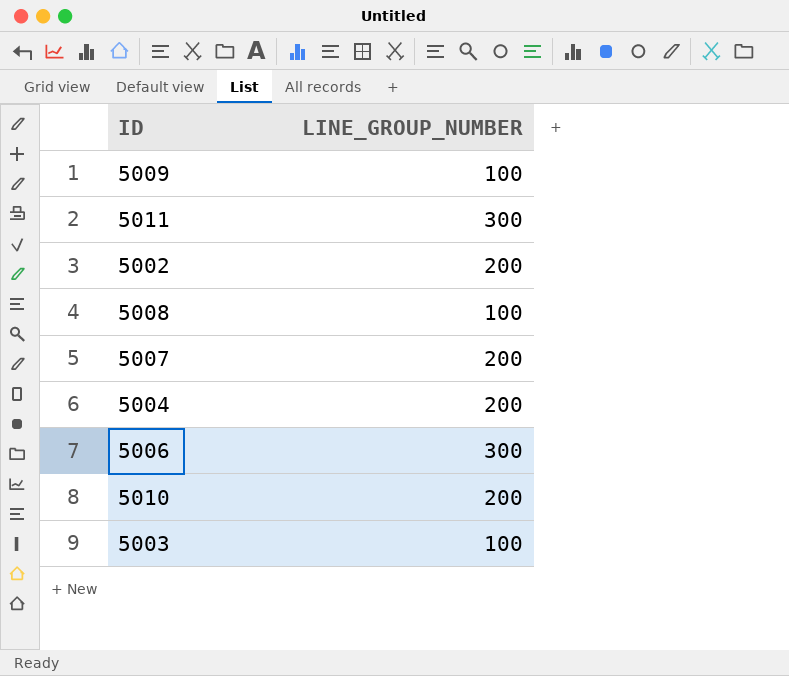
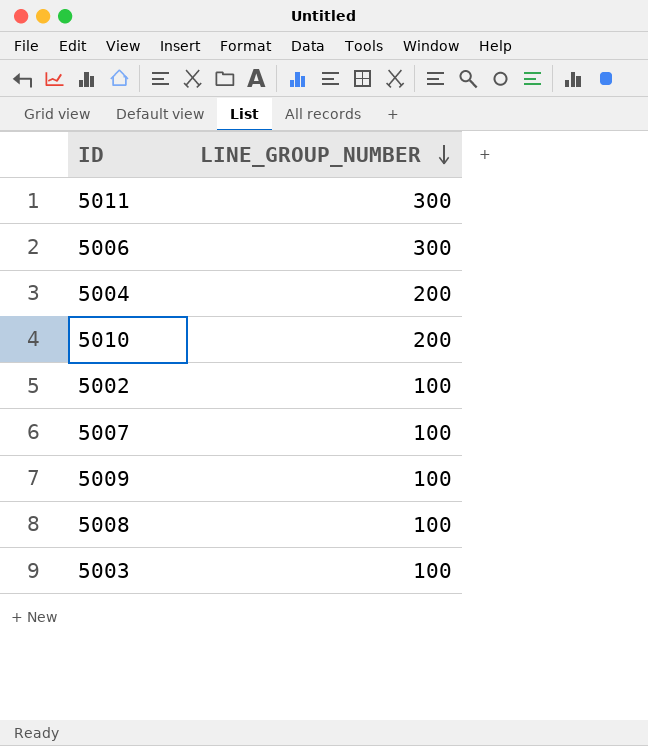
row order: none -> LINE_GROUP_NUMBER descending
5002 | LINE_GROUP_NUMBER: 200 -> 100
5007 | LINE_GROUP_NUMBER: 200 -> 100

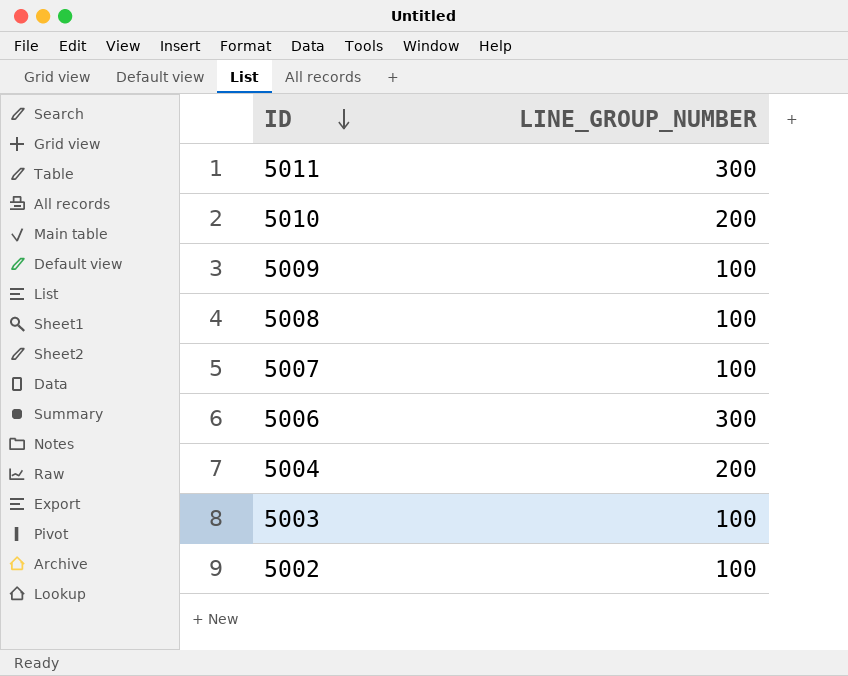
row order: LINE_GROUP_NUMBER descending -> ID descending

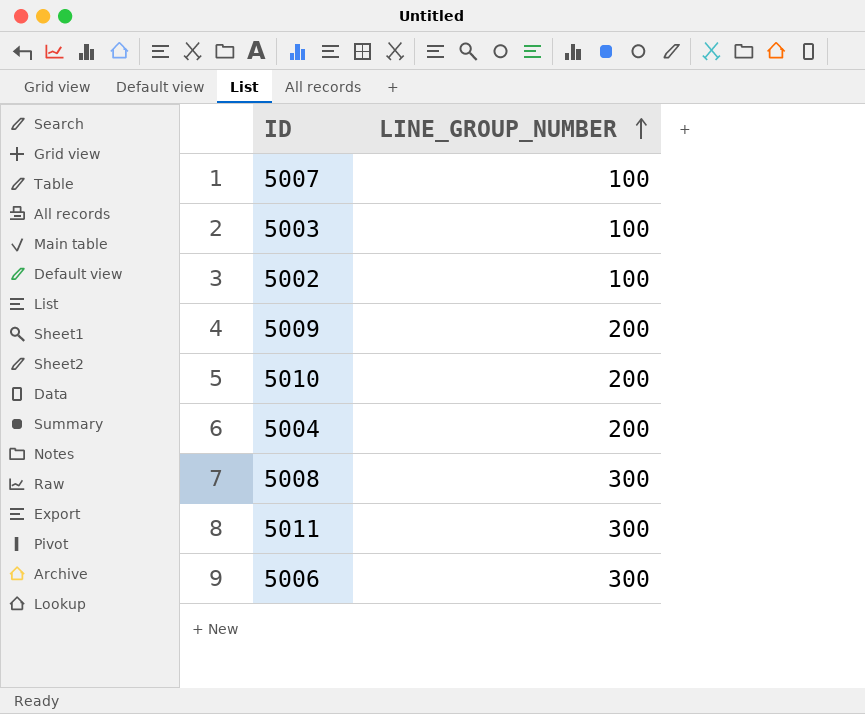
row order: ID descending -> LINE_GROUP_NUMBER ascending
5009 | LINE_GROUP_NUMBER: 100 -> 200
5008 | LINE_GROUP_NUMBER: 100 -> 300

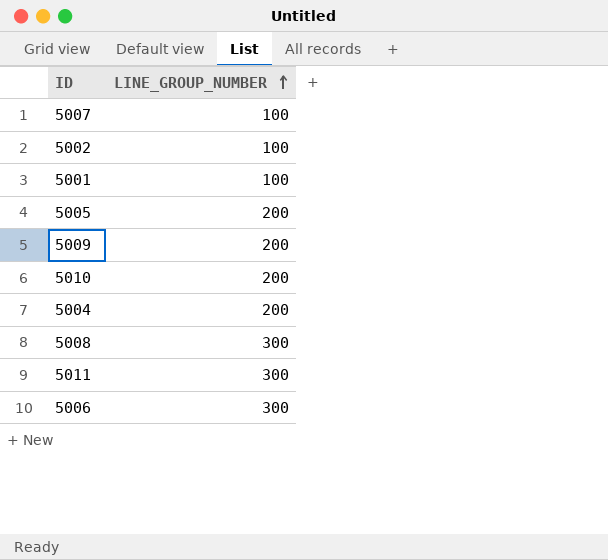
row 5003: 100 -> none
row 5001: none -> 100
row 5005: none -> 200

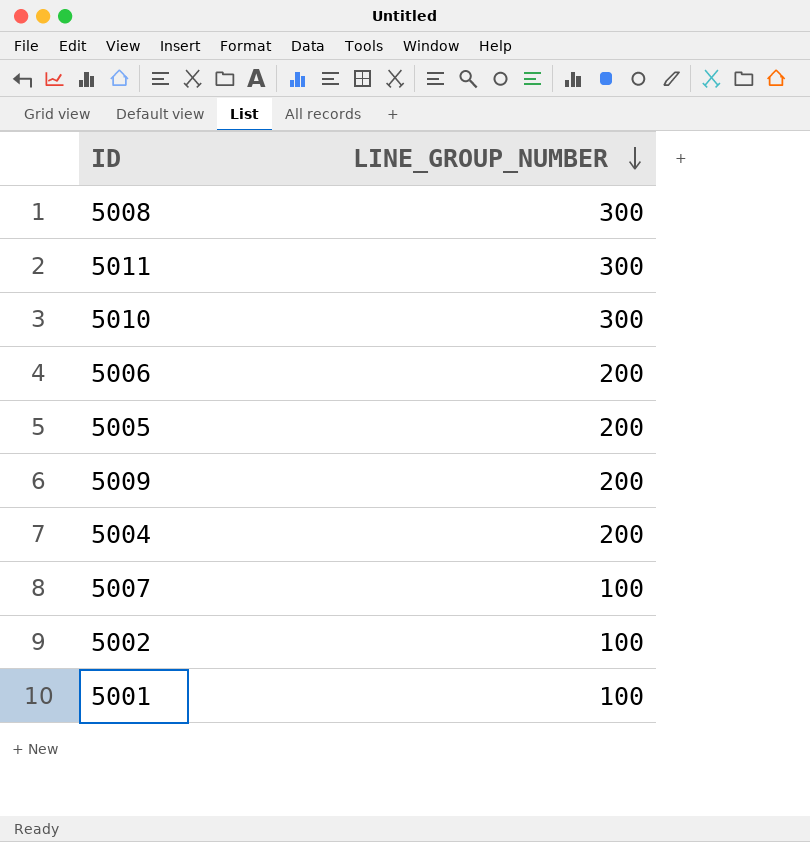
row order: LINE_GROUP_NUMBER ascending -> LINE_GROUP_NUMBER descending
5010 | LINE_GROUP_NUMBER: 200 -> 300
5006 | LINE_GROUP_NUMBER: 300 -> 200

